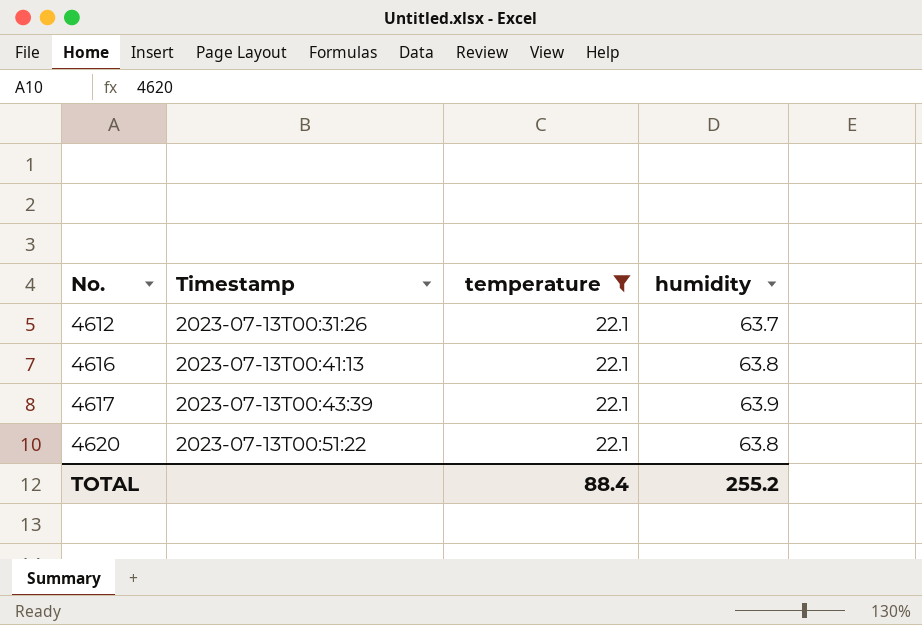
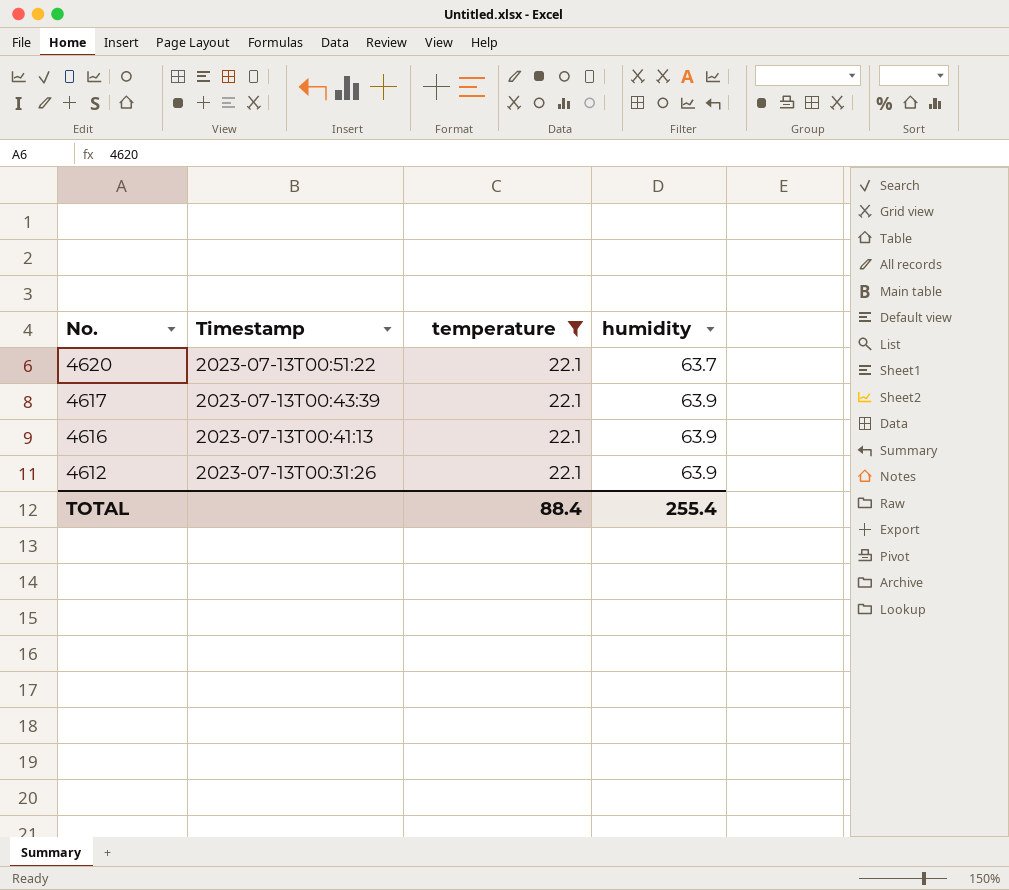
row order: No. ascending -> No. descending
4620 | humidity: 63.8 -> 63.7
4616 | humidity: 63.8 -> 63.9
4612 | humidity: 63.7 -> 63.9
TOTAL | humidity: 255.2 -> 255.4

